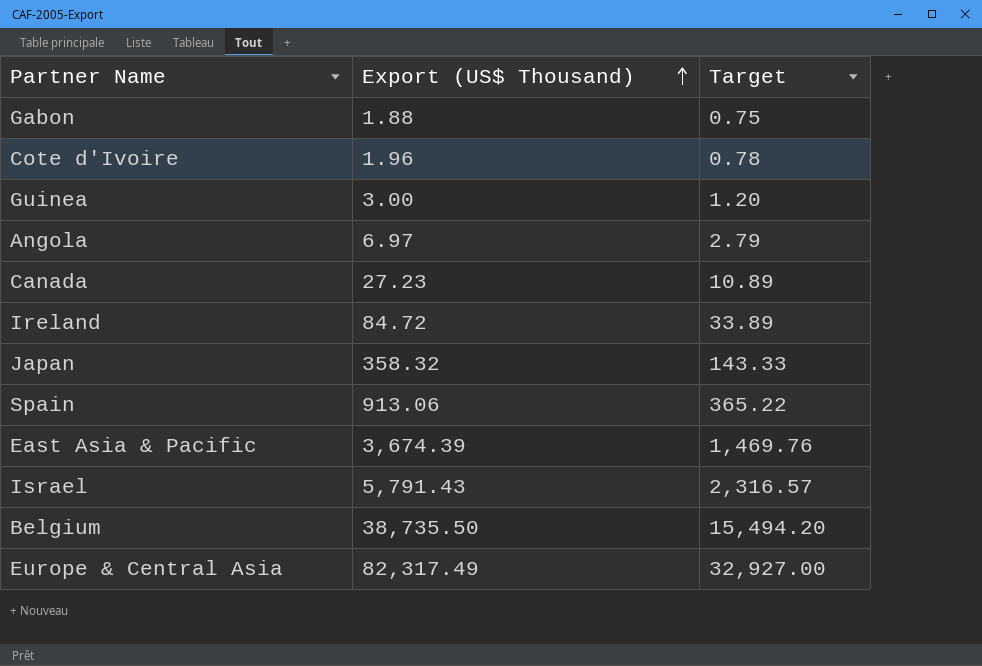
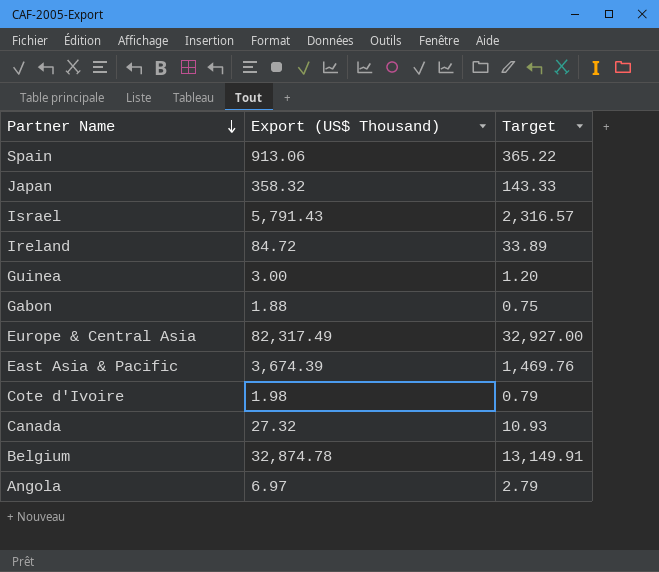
row order: Export (US$ Thousand) ascending -> Partner Name descending
Cote d'Ivoire | Export (US$ Thousand): 1.96 -> 1.98
Cote d'Ivoire | Target: 0.78 -> 0.79
Canada | Export (US$ Thousand): 27.23 -> 27.32
Canada | Target: 10.89 -> 10.93
Belgium | Export (US$ Thousand): 38,735.50 -> 32,874.78
Belgium | Target: 15,494.20 -> 13,149.91

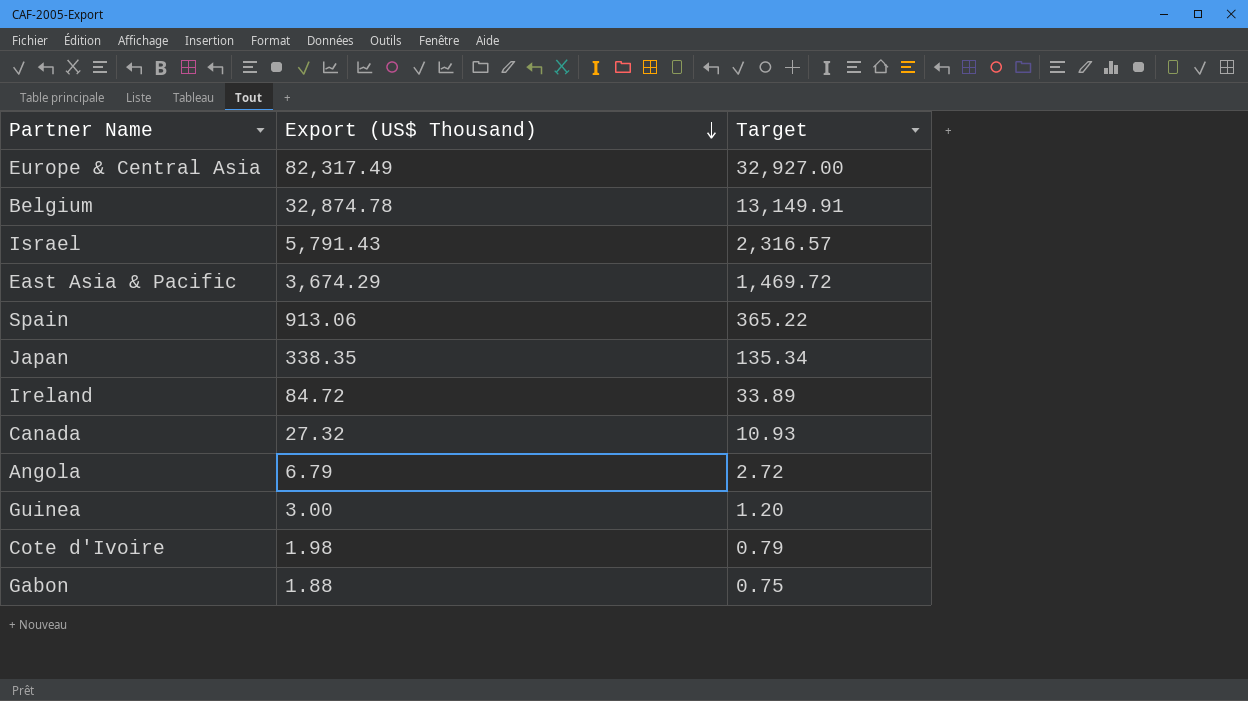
row order: Partner Name descending -> Export (US$ Thousand) descending
East Asia & Pacific | Export (US$ Thousand): 3,674.39 -> 3,674.29
East Asia & Pacific | Target: 1,469.76 -> 1,469.72
Japan | Export (US$ Thousand): 358.32 -> 338.35
Japan | Target: 143.33 -> 135.34
Angola | Export (US$ Thousand): 6.97 -> 6.79
Angola | Target: 2.79 -> 2.72

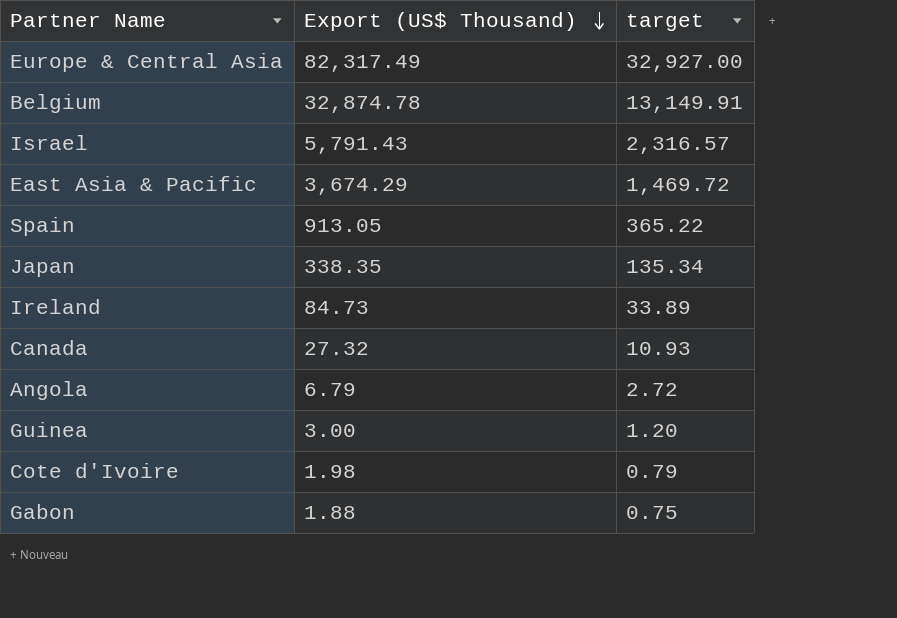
column name: Target -> target
Spain | Export (US$ Thousand): 913.06 -> 913.05
Ireland | Export (US$ Thousand): 84.72 -> 84.73

